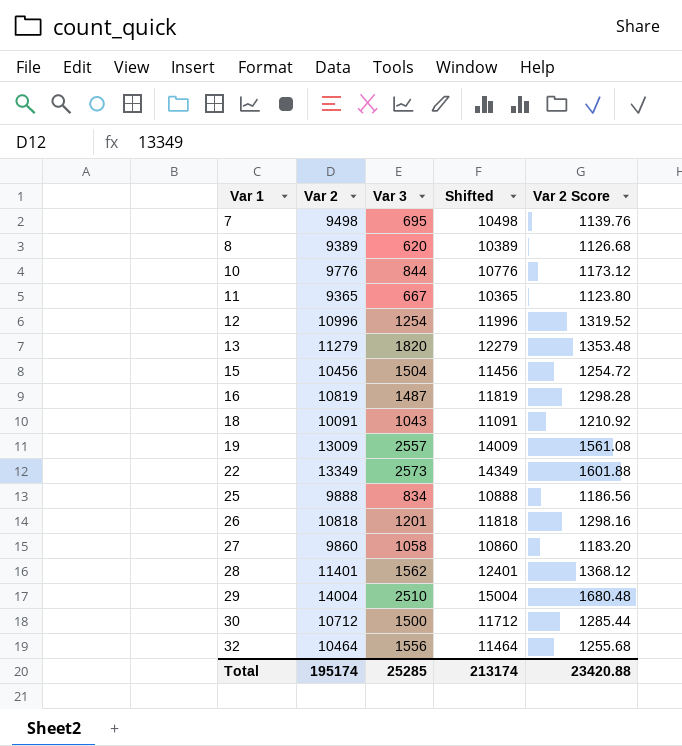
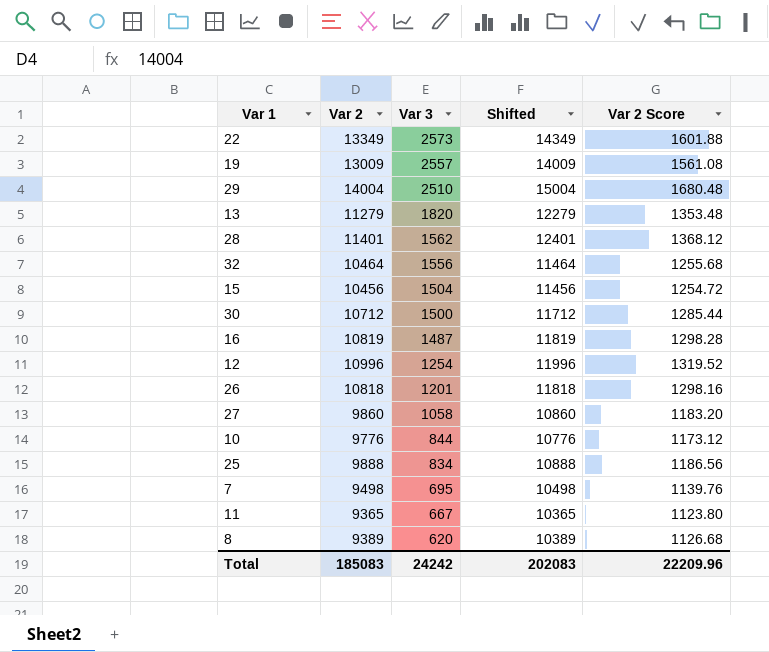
row order: Var 1 ascending -> Var 3 descending
row 18: 10091 | 1043 | 11091 | 1210.92 -> none
Total | Var 2: 195174 -> 185083
Total | Var 3: 25285 -> 24242
Total | Shifted: 213174 -> 202083
Total | Var 2 Score: 23420.88 -> 22209.96

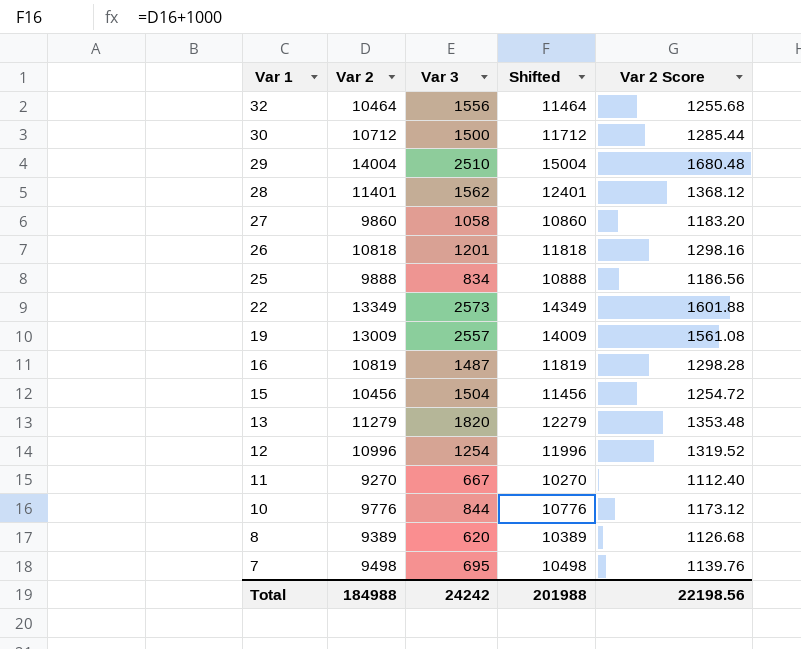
row order: Var 3 descending -> Var 1 descending
11 | Var 2: 9365 -> 9270
11 | Shifted: 10365 -> 10270
11 | Var 2 Score: 1123.80 -> 1112.40
Total | Var 2: 185083 -> 184988
Total | Shifted: 202083 -> 201988
Total | Var 2 Score: 22209.96 -> 22198.56

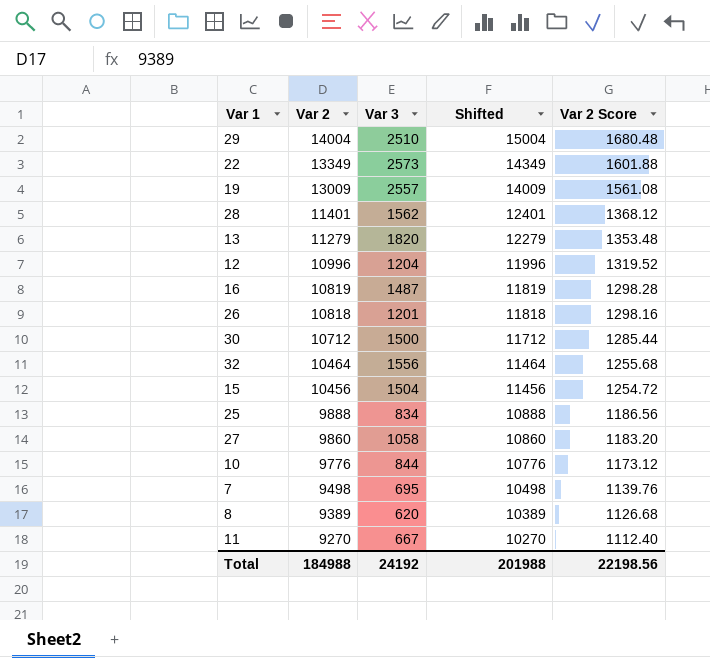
row order: Var 1 descending -> Var 2 descending
12 | Var 3: 1254 -> 1204
Total | Var 3: 24242 -> 24192

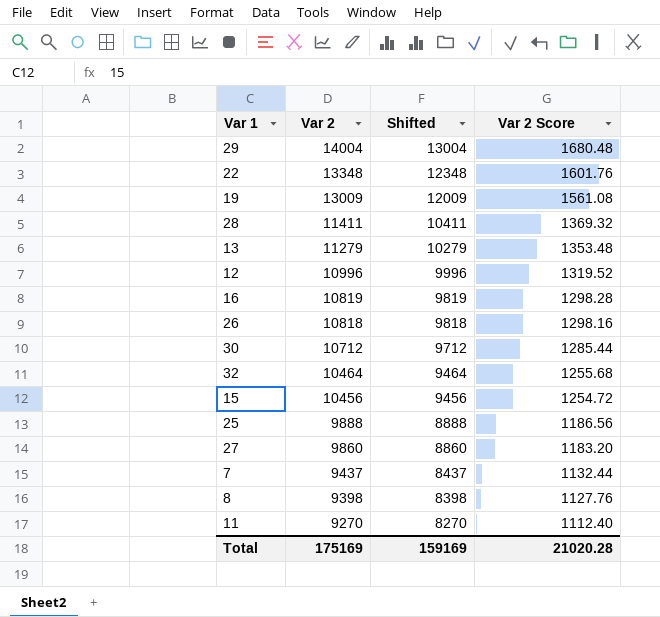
column Var 3 | position: 3 -> none
column Shifted | formula: [Var 2] + 1000 -> [Var 2] - 1000
row 10: 9776 | 844 | 10776 | 1173.12 -> none
22 | Var 2: 13349 -> 13348
22 | Var 2 Score: 1601.88 -> 1601.76
28 | Var 2: 11401 -> 11411
28 | Var 2 Score: 1368.12 -> 1369.32
7 | Var 2: 9498 -> 9437
7 | Var 2 Score: 1139.76 -> 1132.44
8 | Var 2: 9389 -> 9398
8 | Var 2 Score: 1126.68 -> 1127.76
Total | Var 2: 184988 -> 175169
Total | Shifted: 201988 -> 159169
Total | Var 2 Score: 22198.56 -> 21020.28

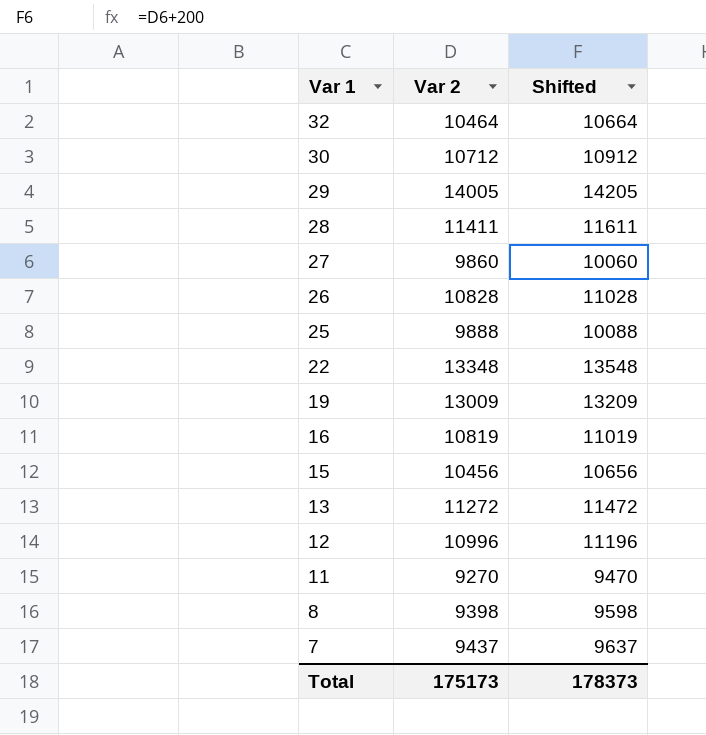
row order: Var 2 descending -> Var 1 descending
column Var 2 Score | formula: [Var 2] * 0.12 -> none
column Shifted | formula: [Var 2] - 1000 -> [Var 2] + 200
29 | Var 2: 14004 -> 14005
26 | Var 2: 10818 -> 10828
13 | Var 2: 11279 -> 11272
Total | Var 2: 175169 -> 175173
Total | Shifted: 159169 -> 178373

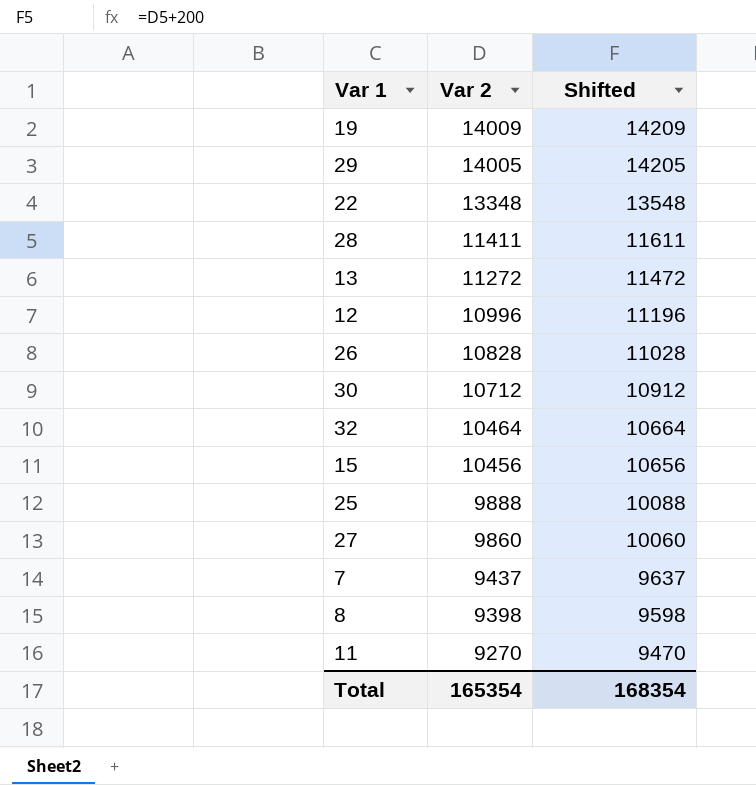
row order: Var 1 descending -> Var 2 descending
row 16: 10819 | 11019 -> none
19 | Var 2: 13009 -> 14009
19 | Shifted: 13209 -> 14209
Total | Var 2: 175173 -> 165354
Total | Shifted: 178373 -> 168354

